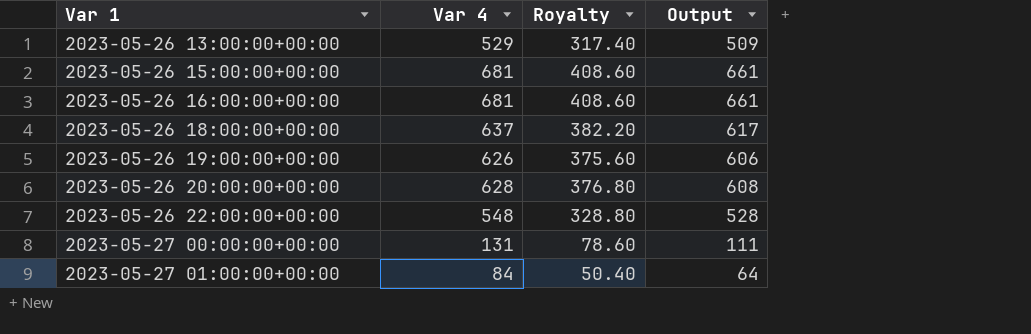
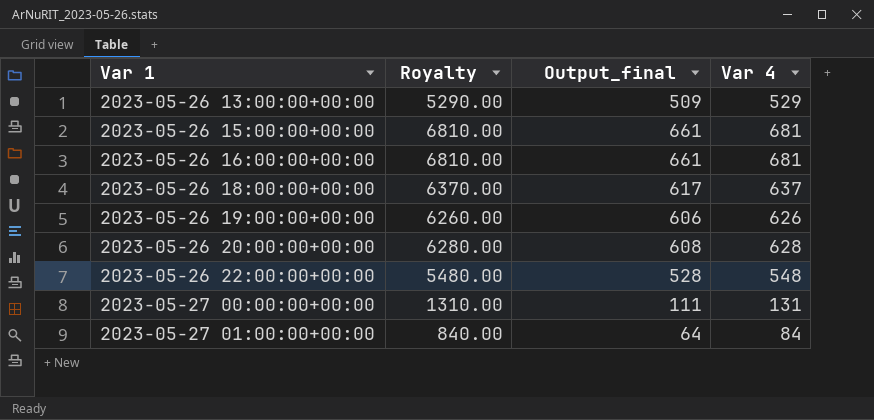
column Royalty | formula: [Var 4] * 0.6 -> [Var 4] * 10
column name: Output -> Output_final
column Var 4 | position: 2 -> 4

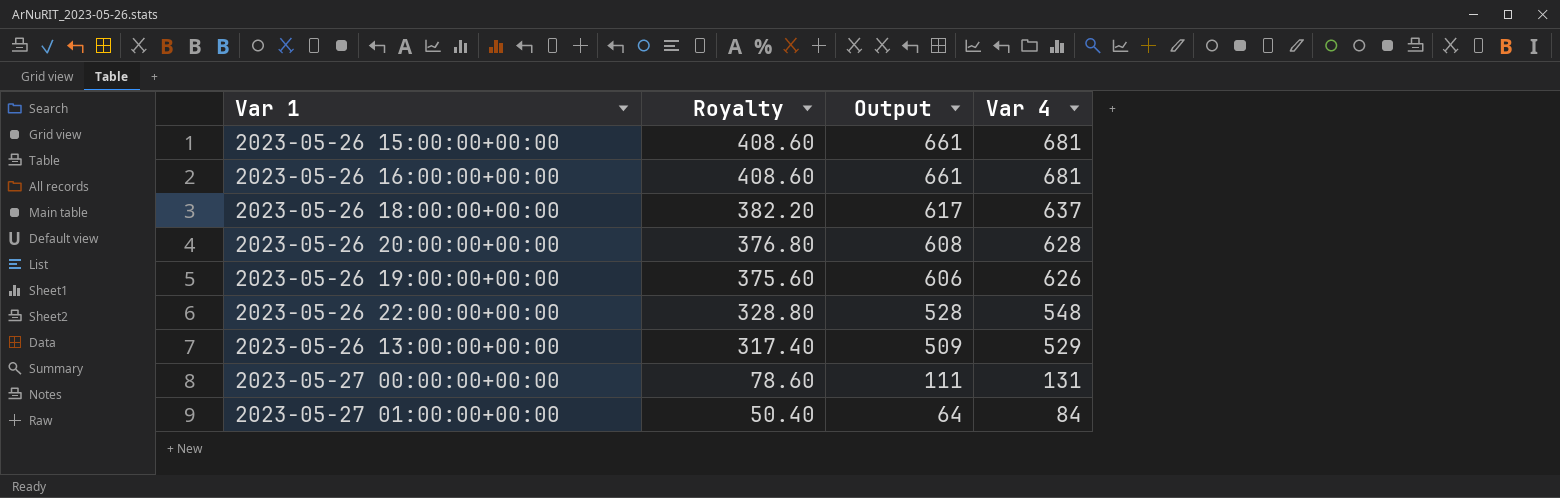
row order: Var 1 ascending -> Royalty descending
column Royalty | formula: [Var 4] * 10 -> [Var 4] * 0.6
column name: Output_final -> Output

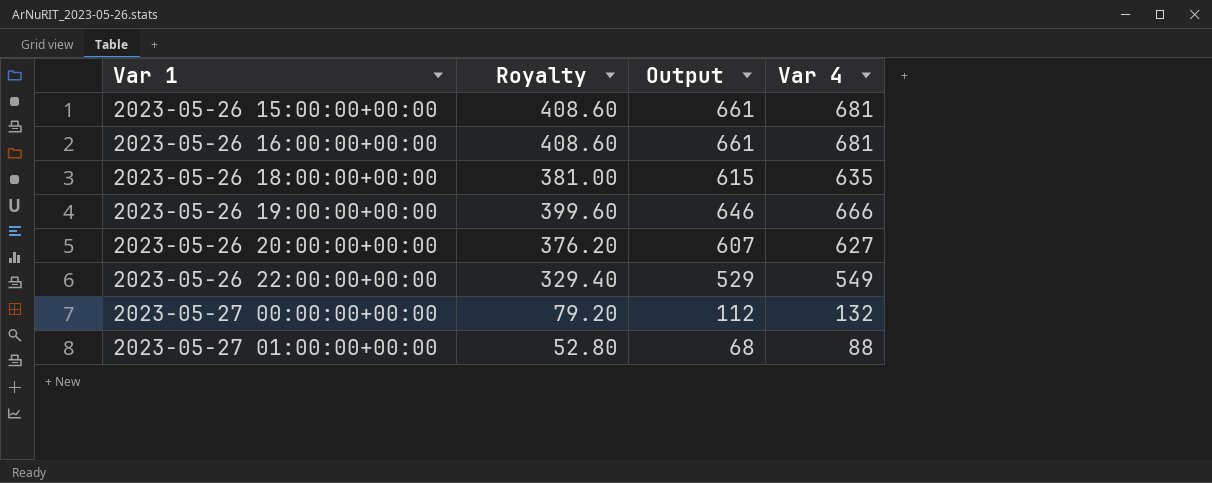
row order: Royalty descending -> Var 1 ascending
row 2023-05-26 13:00:00+00:00: 317.40 | 509 | 529 -> none
2023-05-26 18:00:00+00:00 | Royalty: 382.20 -> 381.00
2023-05-26 18:00:00+00:00 | Output: 617 -> 615
2023-05-26 18:00:00+00:00 | Var 4: 637 -> 635
2023-05-26 19:00:00+00:00 | Royalty: 375.60 -> 399.60
2023-05-26 19:00:00+00:00 | Output: 606 -> 646
2023-05-26 19:00:00+00:00 | Var 4: 626 -> 666
2023-05-26 20:00:00+00:00 | Royalty: 376.80 -> 376.20
2023-05-26 20:00:00+00:00 | Output: 608 -> 607
2023-05-26 20:00:00+00:00 | Var 4: 628 -> 627
2023-05-26 22:00:00+00:00 | Royalty: 328.80 -> 329.40
2023-05-26 22:00:00+00:00 | Output: 528 -> 529
2023-05-26 22:00:00+00:00 | Var 4: 548 -> 549
2023-05-27 00:00:00+00:00 | Royalty: 78.60 -> 79.20
2023-05-27 00:00:00+00:00 | Output: 111 -> 112
2023-05-27 00:00:00+00:00 | Var 4: 131 -> 132
2023-05-27 01:00:00+00:00 | Royalty: 50.40 -> 52.80
2023-05-27 01:00:00+00:00 | Output: 64 -> 68
2023-05-27 01:00:00+00:00 | Var 4: 84 -> 88

